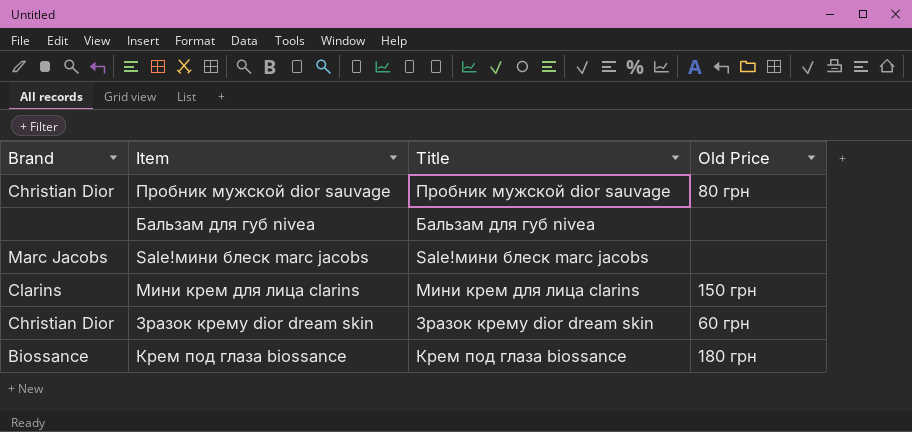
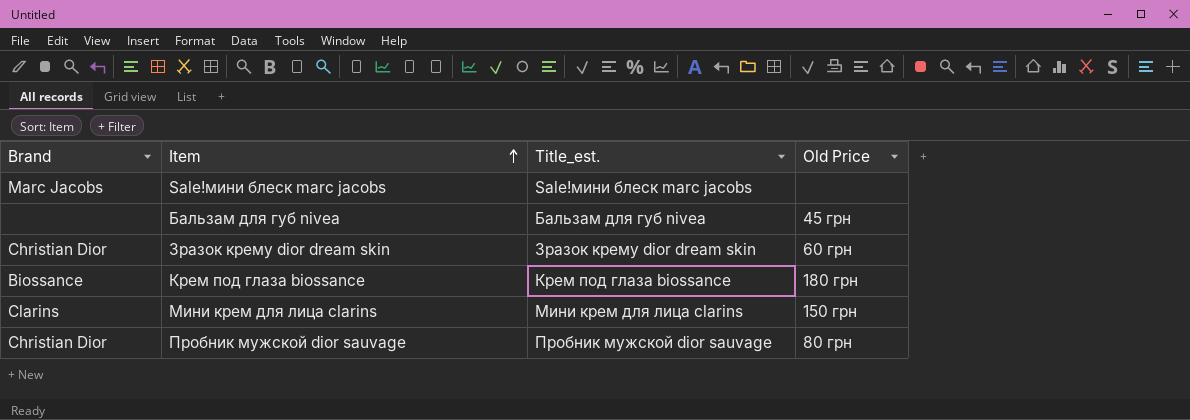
row order: none -> Item ascending
column name: Title -> Title_est.
Бальзам для губ nivea | Old Price: none -> 45 грн

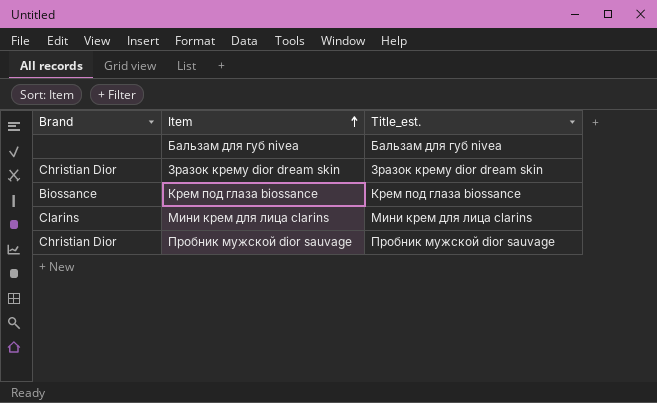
column Old Price | position: 4 -> none
row Sale!мини блеск marc jacobs: Marc Jacobs | Sale!мини блеск marc jacobs | none -> none

